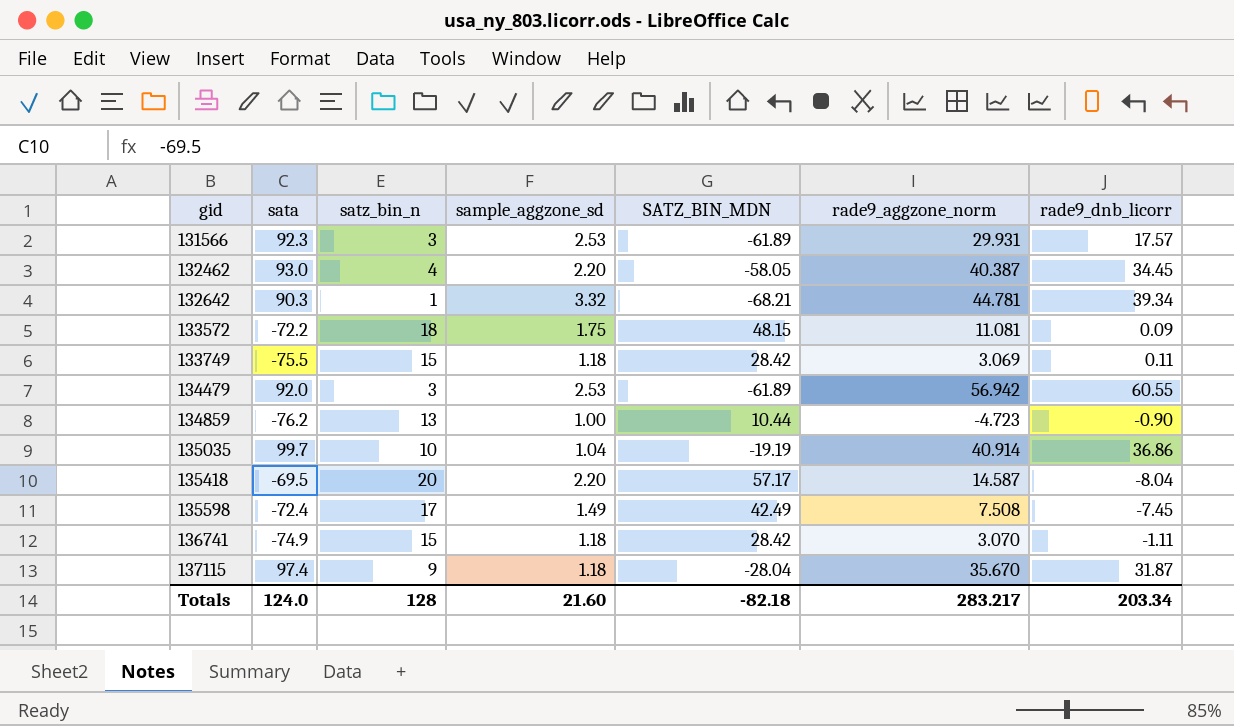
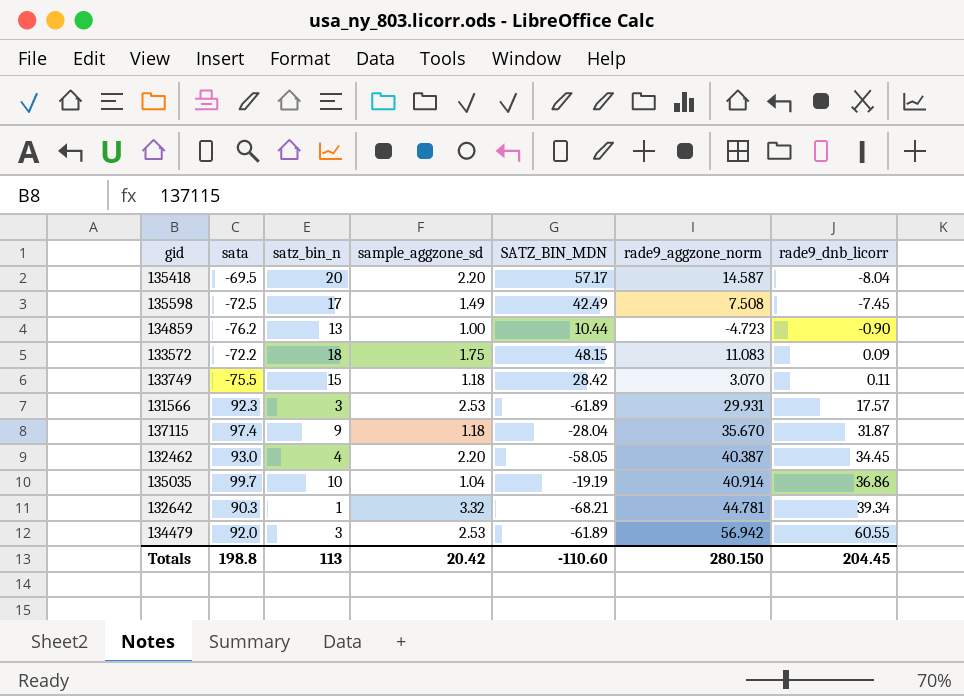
row order: gid ascending -> rade9_dnb_licorr ascending
row 136741: -74.9 | 15 | 1.18 | 28.42 | 3.070 | -1.11 -> none
135598 | sata: -72.4 -> -72.5
133572 | rade9_aggzone_norm: 11.081 -> 11.083
133749 | rade9_aggzone_norm: 3.069 -> 3.070
Totals | sata: 124.0 -> 198.8
Totals | satz_bin_n: 128 -> 113
Totals | sample_aggzone_sd: 21.60 -> 20.42
Totals | SATZ_BIN_MDN: -82.18 -> -110.60
Totals | rade9_aggzone_norm: 283.217 -> 280.150
Totals | rade9_dnb_licorr: 203.34 -> 204.45

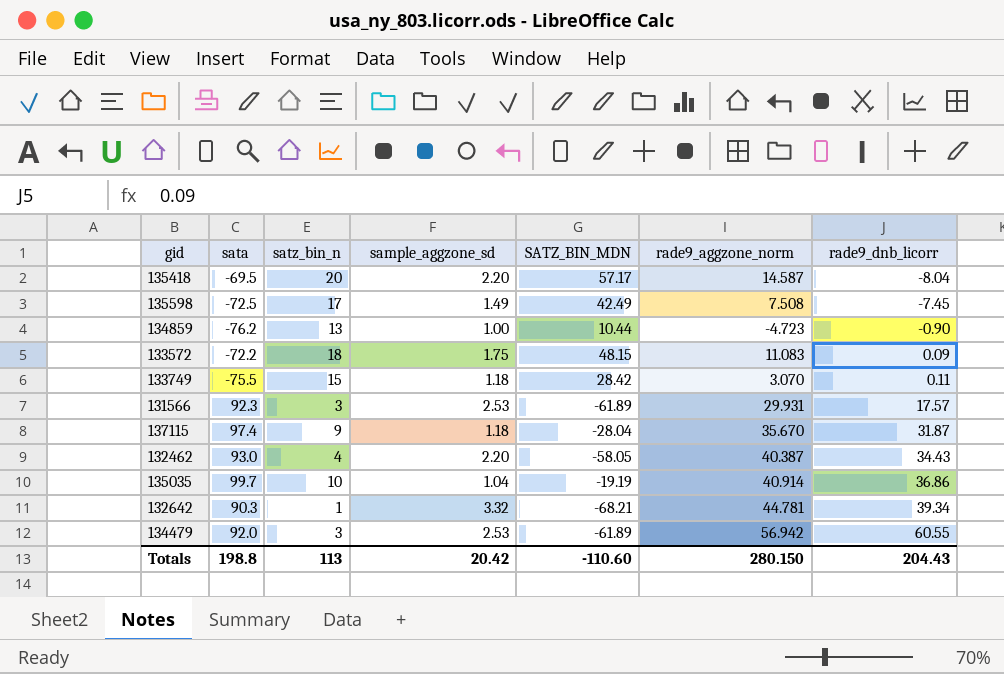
132462 | rade9_dnb_licorr: 34.45 -> 34.43
Totals | rade9_dnb_licorr: 204.45 -> 204.43

